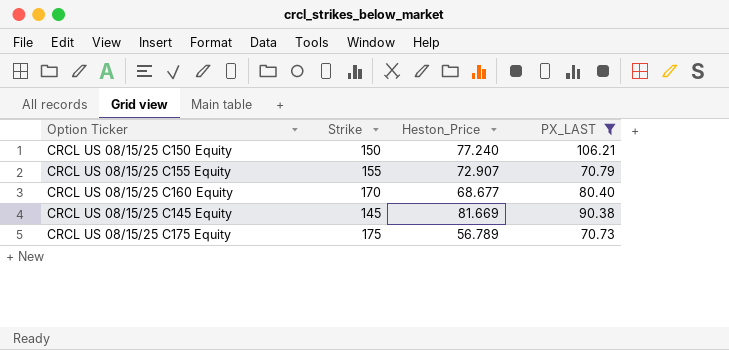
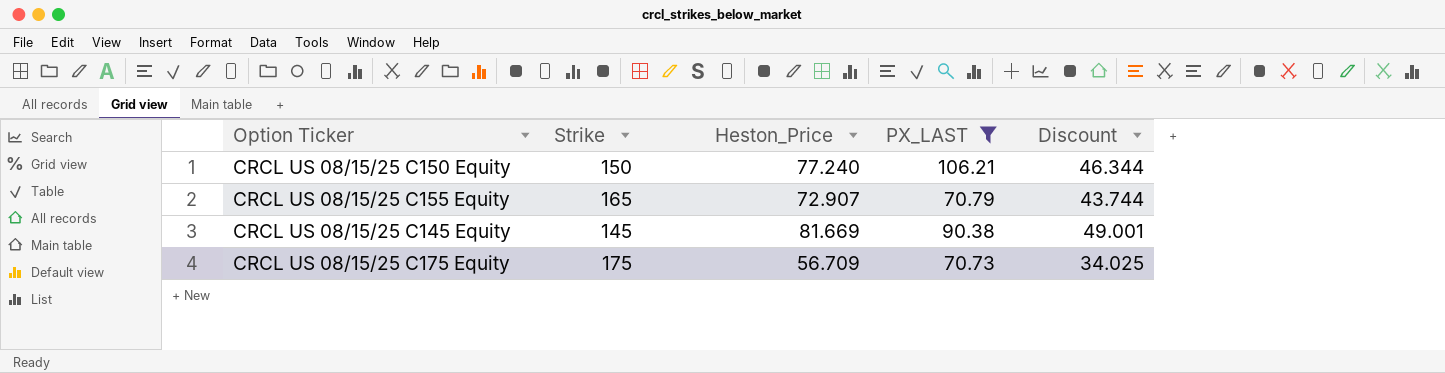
column Discount | formula: none -> [Heston_Price] * 0.6
row CRCL US 08/15/25 C160 Equity: 170 | 68.677 | 80.40 -> none
CRCL US 08/15/25 C155 Equity | Strike: 155 -> 165
CRCL US 08/15/25 C175 Equity | Heston_Price: 56.789 -> 56.709

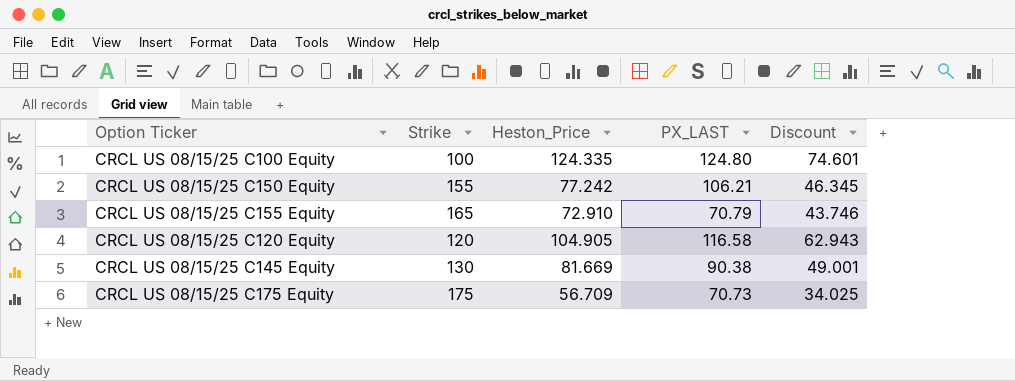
filter: PX_LAST <= 106.21 -> none
CRCL US 08/15/25 C150 Equity | Strike: 150 -> 155
CRCL US 08/15/25 C150 Equity | Heston_Price: 77.240 -> 77.242
CRCL US 08/15/25 C150 Equity | Discount: 46.344 -> 46.345
CRCL US 08/15/25 C155 Equity | Heston_Price: 72.907 -> 72.910
CRCL US 08/15/25 C155 Equity | Discount: 43.744 -> 43.746
CRCL US 08/15/25 C145 Equity | Strike: 145 -> 130

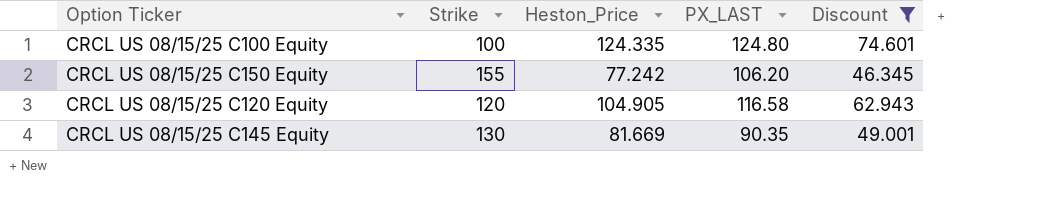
filter: none -> Discount >= 46.345
CRCL US 08/15/25 C150 Equity | PX_LAST: 106.21 -> 106.20
CRCL US 08/15/25 C145 Equity | PX_LAST: 90.38 -> 90.35

